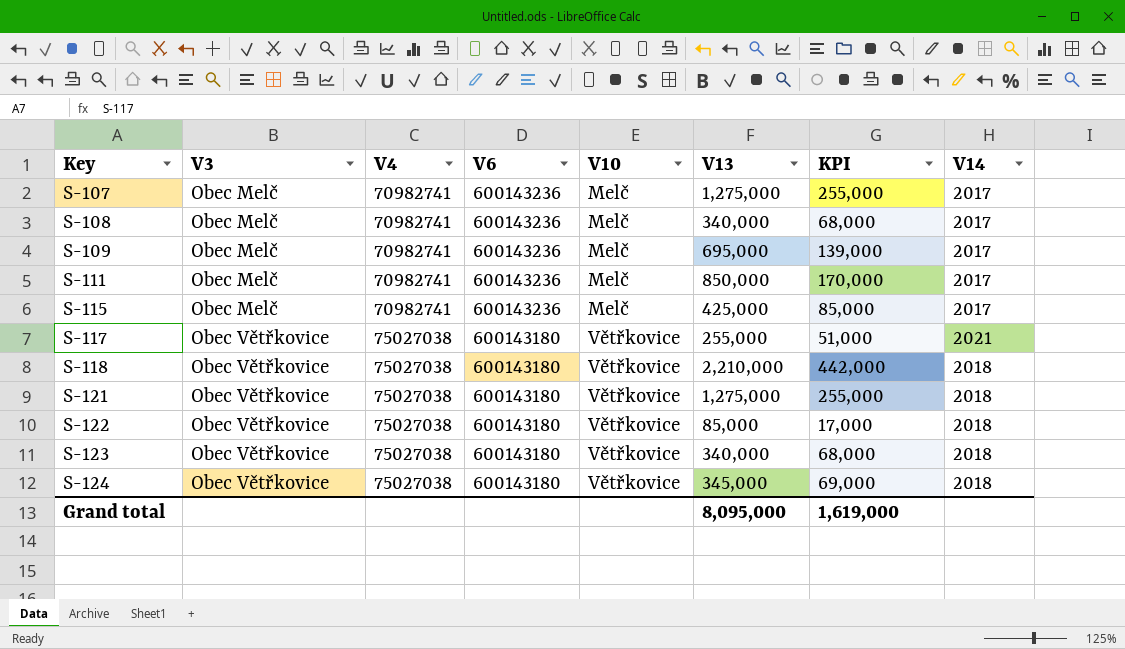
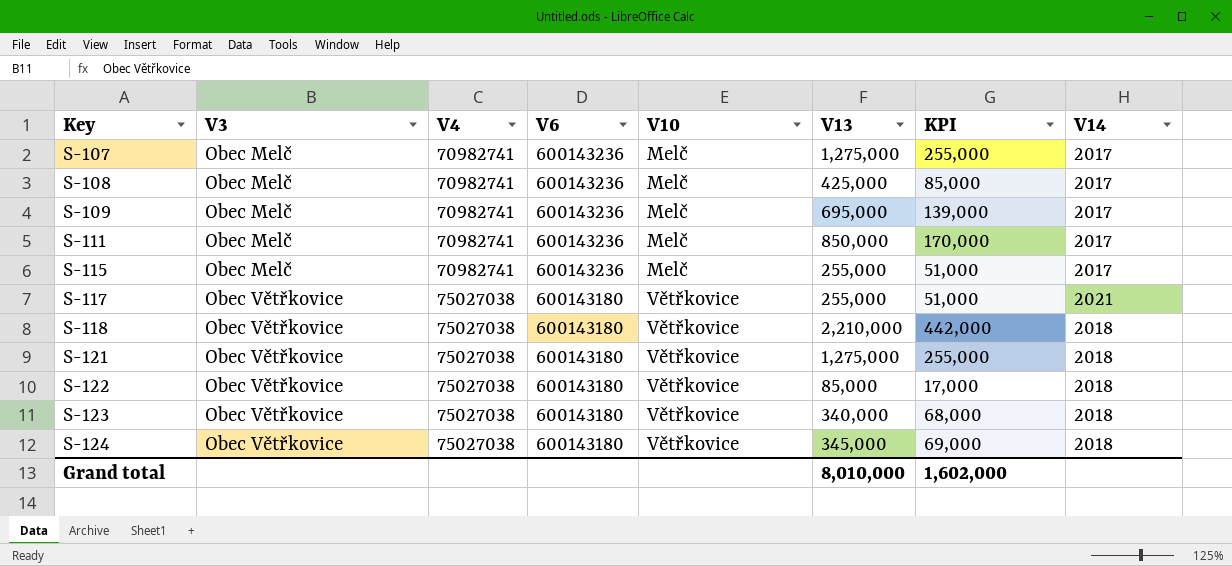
S-108 | V13: 340,000 -> 425,000
S-108 | KPI: 68,000 -> 85,000
S-115 | V13: 425,000 -> 255,000
S-115 | KPI: 85,000 -> 51,000
Grand total | V13: 8,095,000 -> 8,010,000
Grand total | KPI: 1,619,000 -> 1,602,000

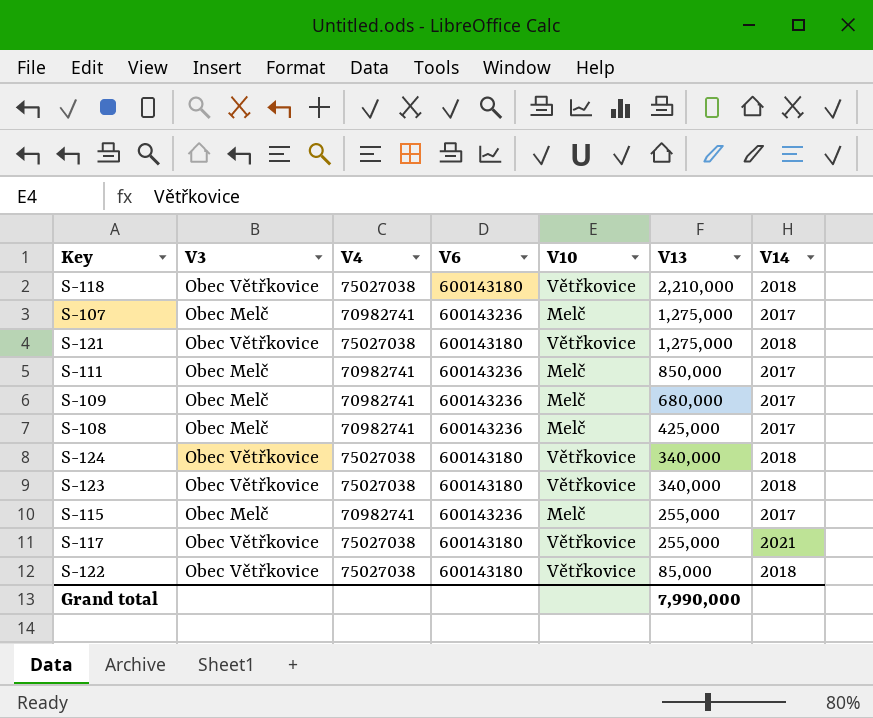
row order: Key ascending -> V13 descending
column KPI | formula: [V13] * 0.2 -> none
S-109 | V13: 695,000 -> 680,000
S-124 | V13: 345,000 -> 340,000
Grand total | V13: 8,010,000 -> 7,990,000

